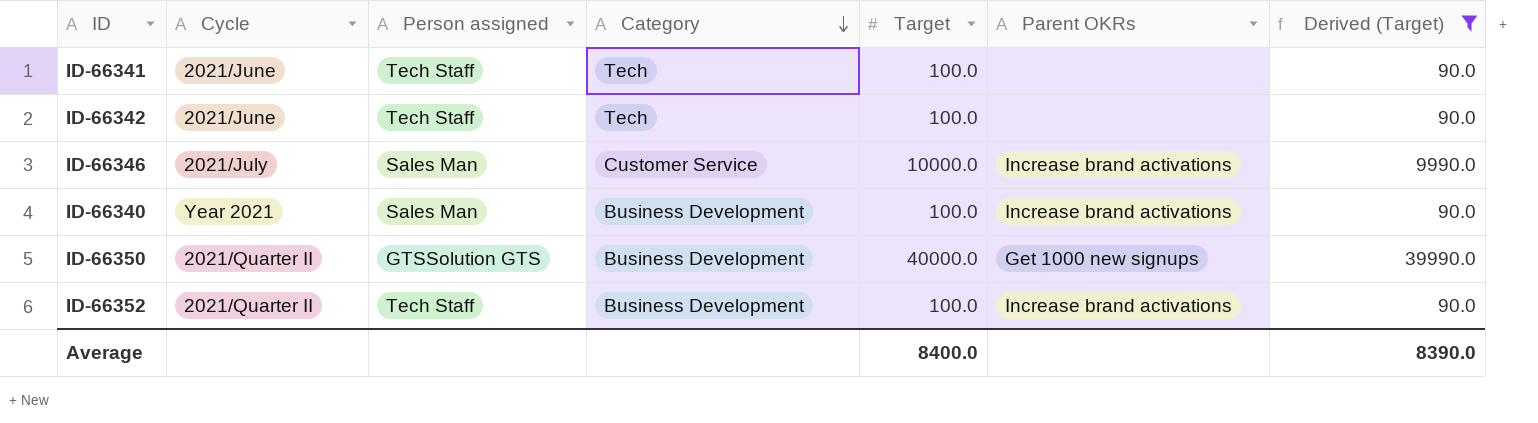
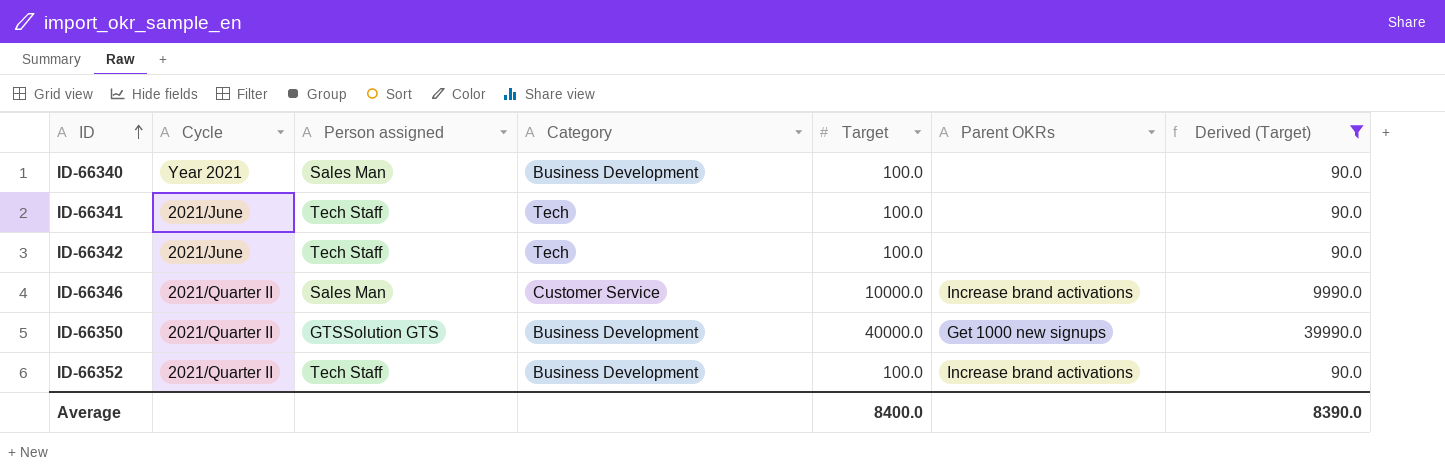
row order: Category descending -> ID ascending
ID-66340 | Parent OKRs: Increase brand activations -> none
ID-66346 | Cycle: 2021/July -> 2021/Quarter II

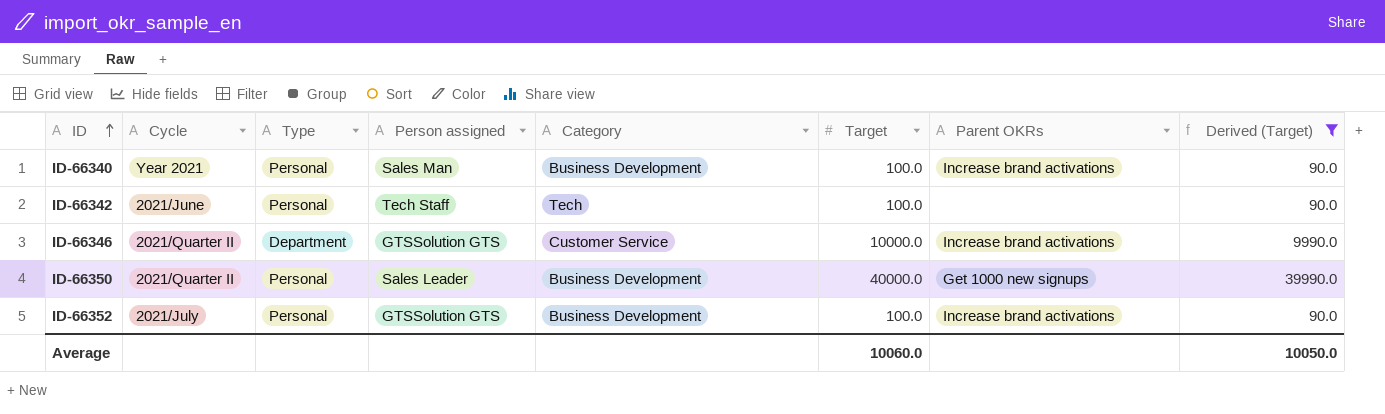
column Type | position: none -> 3
row ID-66341: 2021/June | Tech Staff | Tech | 100.0 | none | 90.0 -> none
ID-66340 | Parent OKRs: none -> Increase brand activations
ID-66346 | Person assigned: Sales Man -> GTSSolution GTS
ID-66350 | Person assigned: GTSSolution GTS -> Sales Leader
ID-66352 | Cycle: 2021/Quarter II -> 2021/July
ID-66352 | Person assigned: Tech Staff -> GTSSolution GTS
Average | Target: 8400.0 -> 10060.0
Average | Derived (Target): 8390.0 -> 10050.0

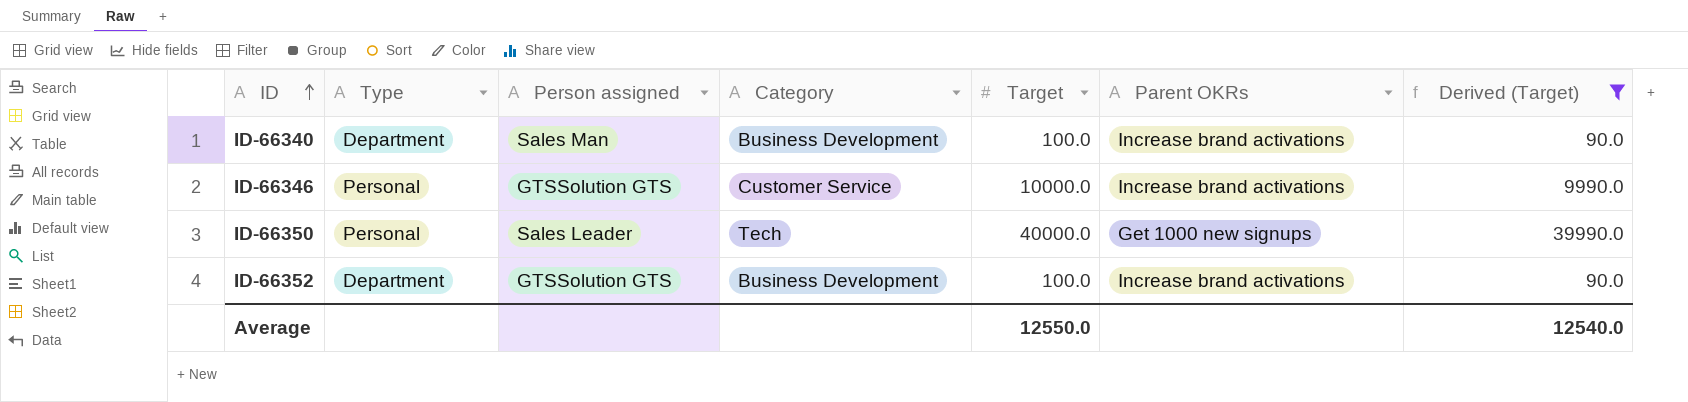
column Cycle | position: 2 -> none
row ID-66342: 2021/June | Personal | Tech Staff | Tech | 100.0 | none | 90.0 -> none
ID-66340 | Type: Personal -> Department
ID-66346 | Type: Department -> Personal
ID-66350 | Category: Business Development -> Tech
ID-66352 | Type: Personal -> Department
Average | Target: 10060.0 -> 12550.0
Average | Derived (Target): 10050.0 -> 12540.0

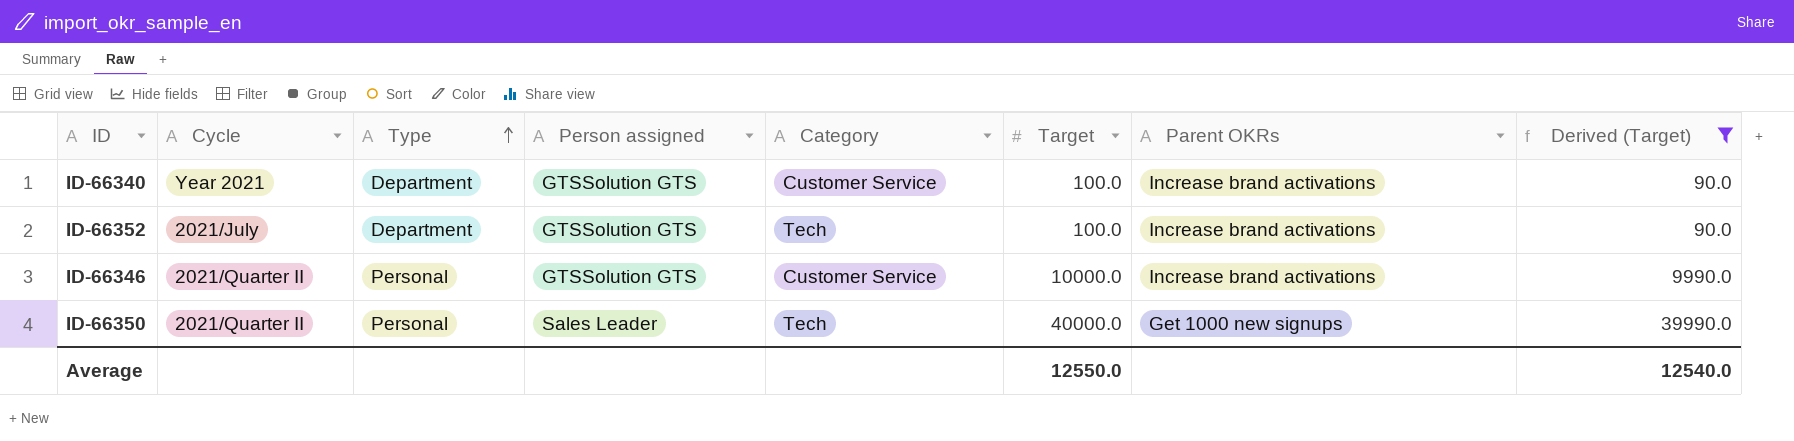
row order: ID ascending -> Type ascending
column Cycle | position: none -> 2
ID-66340 | Person assigned: Sales Man -> GTSSolution GTS
ID-66340 | Category: Business Development -> Customer Service
ID-66352 | Category: Business Development -> Tech

